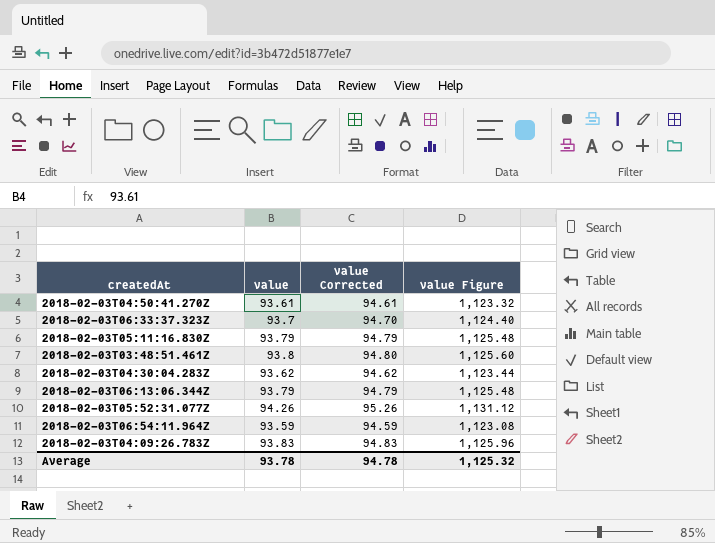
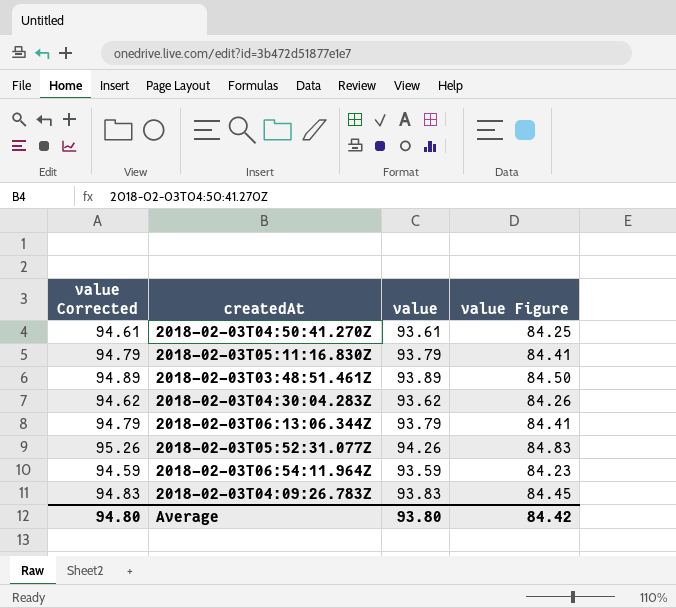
column value Corrected | position: 3 -> 1
column value Figure | formula: [value] * 12 -> [value] * 0.9
row 2018-02-03T06:33:37.323Z: 93.7 | 94.70 | 1,124.40 -> none
2018-02-03T03:48:51.461Z | value Corrected: 94.80 -> 94.89
2018-02-03T03:48:51.461Z | value: 93.8 -> 93.89
Average | value Corrected: 94.78 -> 94.80
Average | value: 93.78 -> 93.80
Average | value Figure: 1,125.32 -> 84.42

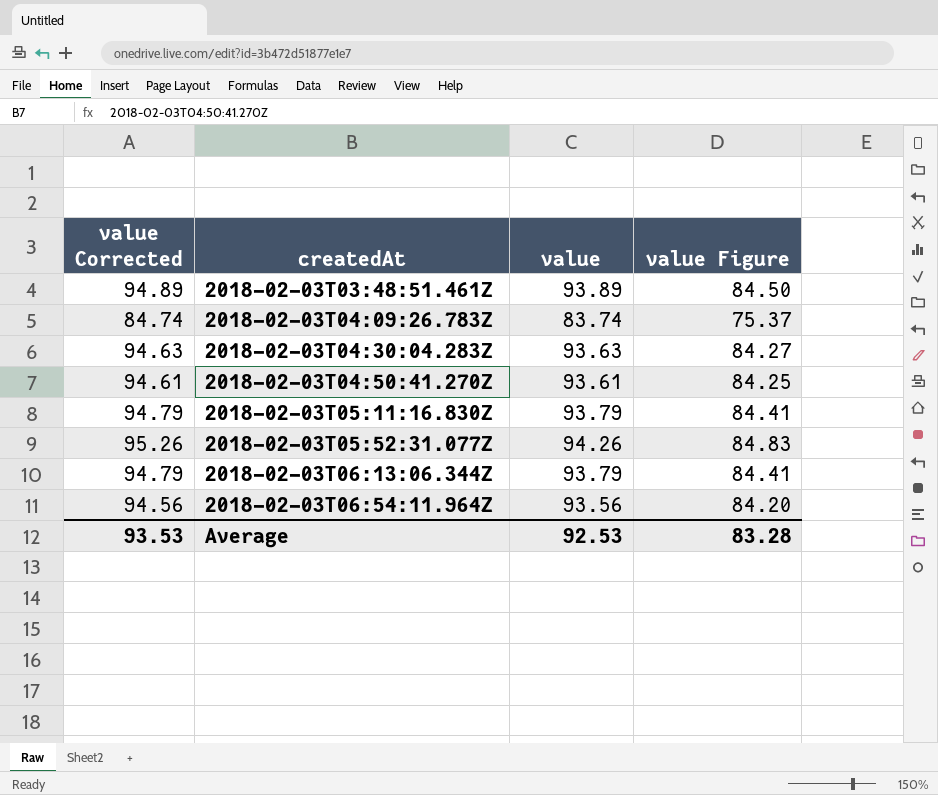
row order: none -> createdAt ascending
2018-02-03T04:09:26.783Z | value Corrected: 94.83 -> 84.74
2018-02-03T04:09:26.783Z | value: 93.83 -> 83.74
2018-02-03T04:09:26.783Z | value Figure: 84.45 -> 75.37
2018-02-03T04:30:04.283Z | value Corrected: 94.62 -> 94.63
2018-02-03T04:30:04.283Z | value: 93.62 -> 93.63
2018-02-03T04:30:04.283Z | value Figure: 84.26 -> 84.27
2018-02-03T06:54:11.964Z | value Corrected: 94.59 -> 94.56
2018-02-03T06:54:11.964Z | value: 93.59 -> 93.56
2018-02-03T06:54:11.964Z | value Figure: 84.23 -> 84.20
Average | value Corrected: 94.80 -> 93.53
Average | value: 93.80 -> 92.53
Average | value Figure: 84.42 -> 83.28

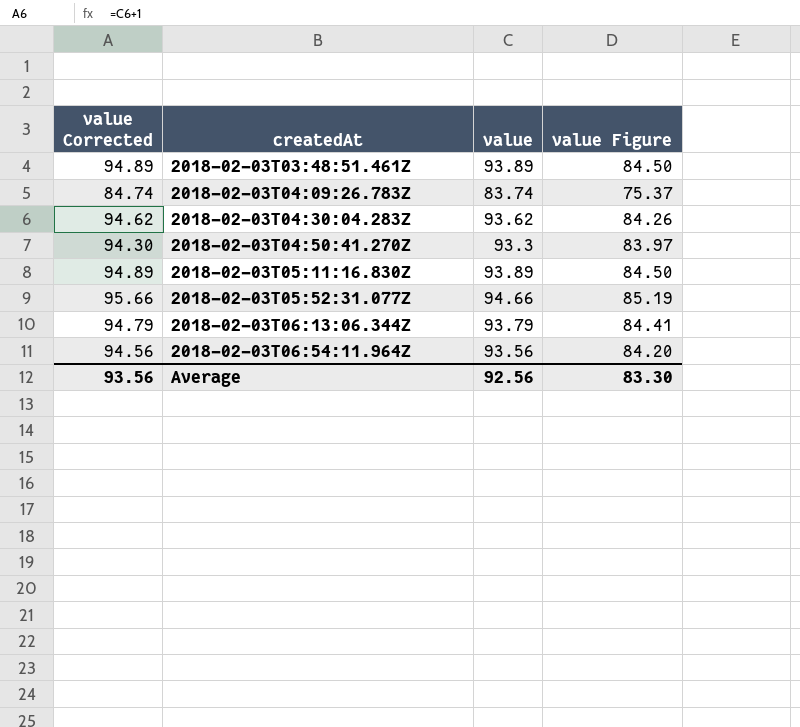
2018-02-03T04:30:04.283Z | value Corrected: 94.63 -> 94.62
2018-02-03T04:30:04.283Z | value: 93.63 -> 93.62
2018-02-03T04:30:04.283Z | value Figure: 84.27 -> 84.26
2018-02-03T04:50:41.270Z | value Corrected: 94.61 -> 94.30
2018-02-03T04:50:41.270Z | value: 93.61 -> 93.3
2018-02-03T04:50:41.270Z | value Figure: 84.25 -> 83.97
2018-02-03T05:11:16.830Z | value Corrected: 94.79 -> 94.89
2018-02-03T05:11:16.830Z | value: 93.79 -> 93.89
2018-02-03T05:11:16.830Z | value Figure: 84.41 -> 84.50
2018-02-03T05:52:31.077Z | value Corrected: 95.26 -> 95.66
2018-02-03T05:52:31.077Z | value: 94.26 -> 94.66
2018-02-03T05:52:31.077Z | value Figure: 84.83 -> 85.19
Average | value Corrected: 93.53 -> 93.56
Average | value: 92.53 -> 92.56
Average | value Figure: 83.28 -> 83.30

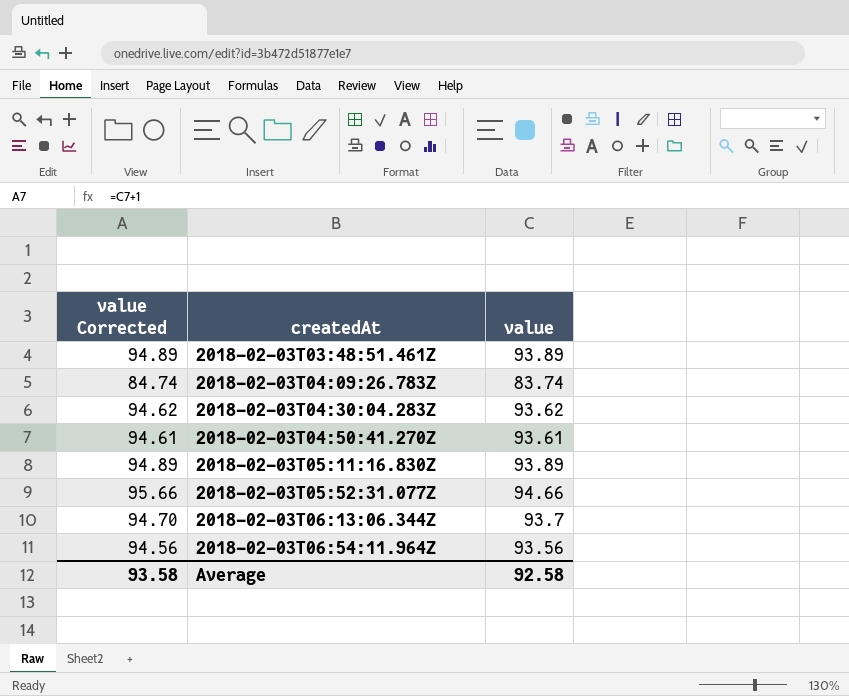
column value Figure | formula: [value] * 0.9 -> none
2018-02-03T04:50:41.270Z | value Corrected: 94.30 -> 94.61
2018-02-03T04:50:41.270Z | value: 93.3 -> 93.61
2018-02-03T06:13:06.344Z | value Corrected: 94.79 -> 94.70
2018-02-03T06:13:06.344Z | value: 93.79 -> 93.7
Average | value Corrected: 93.56 -> 93.58
Average | value: 92.56 -> 92.58

